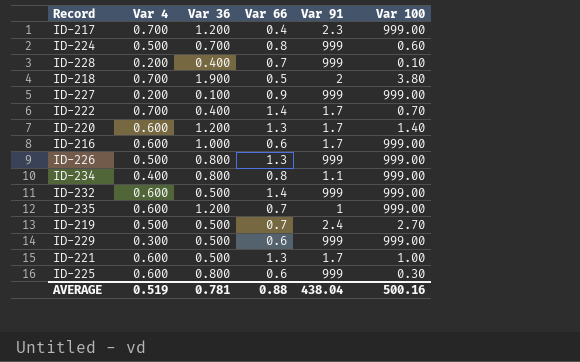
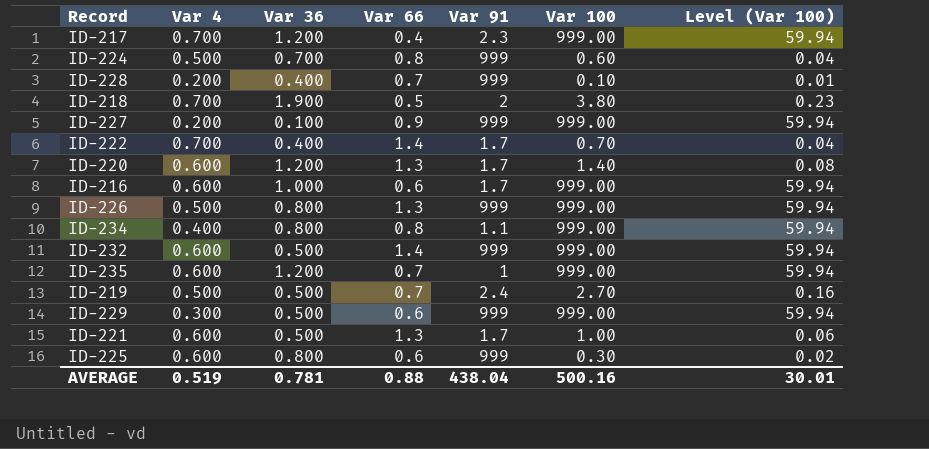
column Level (Var 100) | formula: none -> [Var 100] * 0.06

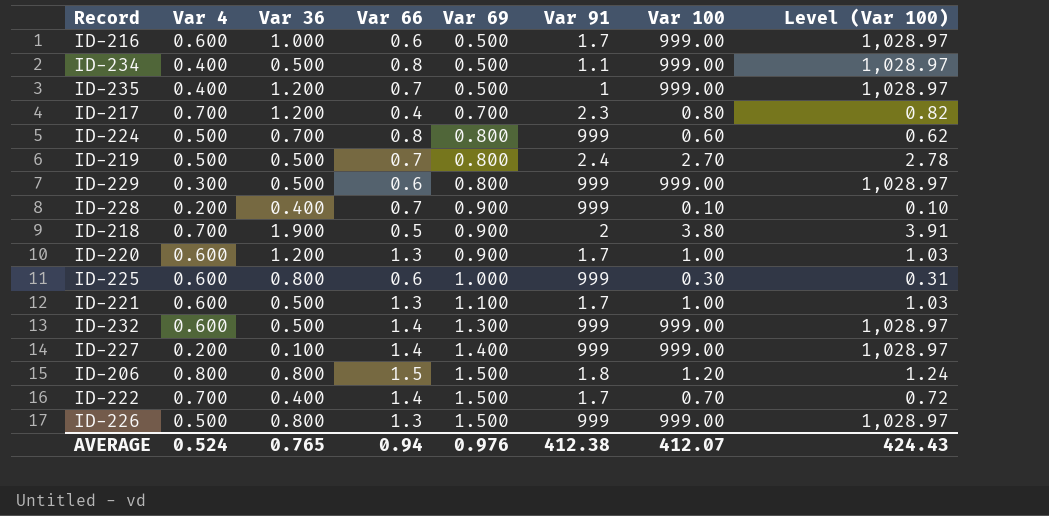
row order: none -> Var 69 ascending
column Var 69 | position: none -> 5
column Level (Var 100) | formula: [Var 100] * 0.06 -> [Var 100] * 1.03
ID-234 | Var 36: 0.800 -> 0.500
ID-235 | Var 4: 0.600 -> 0.400
ID-217 | Var 100: 999.00 -> 0.80
ID-220 | Var 100: 1.40 -> 1.00
ID-227 | Var 66: 0.9 -> 1.4
row ID-206: none -> 0.800 | 0.800 | 1.5 | 1.500 | 1.8 | 1.20 | 1.24
AVERAGE | Var 4: 0.519 -> 0.524
AVERAGE | Var 36: 0.781 -> 0.765
AVERAGE | Var 66: 0.88 -> 0.94
AVERAGE | Var 91: 438.04 -> 412.38
AVERAGE | Var 100: 500.16 -> 412.07
AVERAGE | Level (Var 100): 30.01 -> 424.43

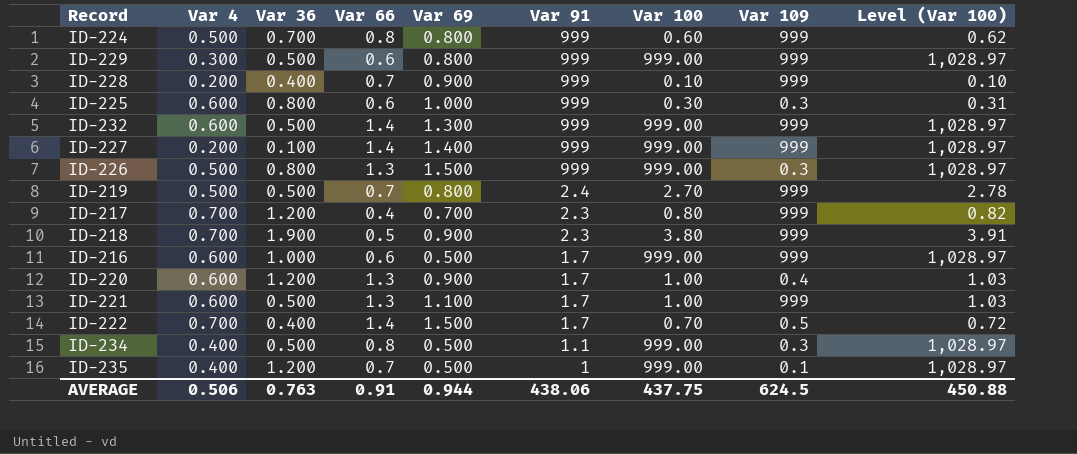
row order: Var 69 ascending -> Var 91 descending
column Var 109 | position: none -> 8
row ID-206: 0.800 | 0.800 | 1.5 | 1.500 | 1.8 | 1.20 | 1.24 -> none
ID-218 | Var 91: 2 -> 2.3
AVERAGE | Var 4: 0.524 -> 0.506
AVERAGE | Var 36: 0.765 -> 0.763
AVERAGE | Var 66: 0.94 -> 0.91
AVERAGE | Var 69: 0.976 -> 0.944
AVERAGE | Var 91: 412.38 -> 438.06
AVERAGE | Var 100: 412.07 -> 437.75
AVERAGE | Level (Var 100): 424.43 -> 450.88

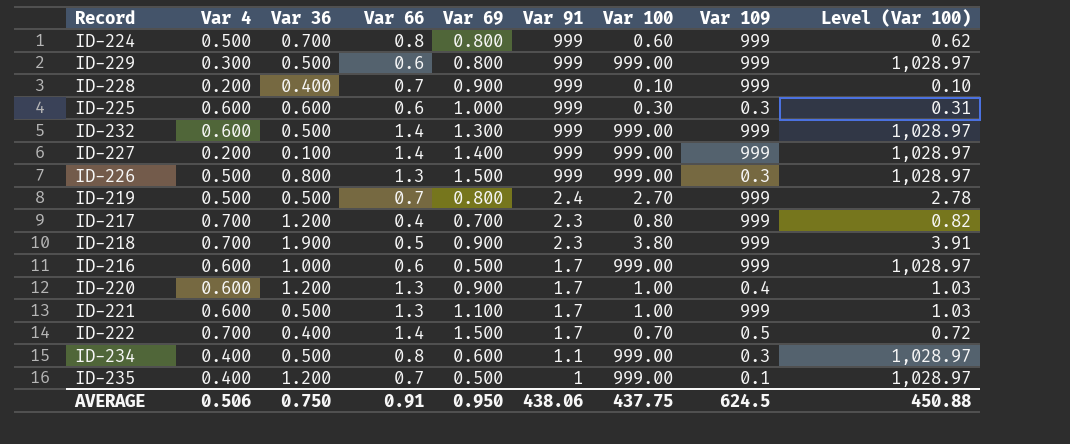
ID-225 | Var 36: 0.800 -> 0.600
ID-234 | Var 69: 0.500 -> 0.600
AVERAGE | Var 36: 0.763 -> 0.750
AVERAGE | Var 69: 0.944 -> 0.950

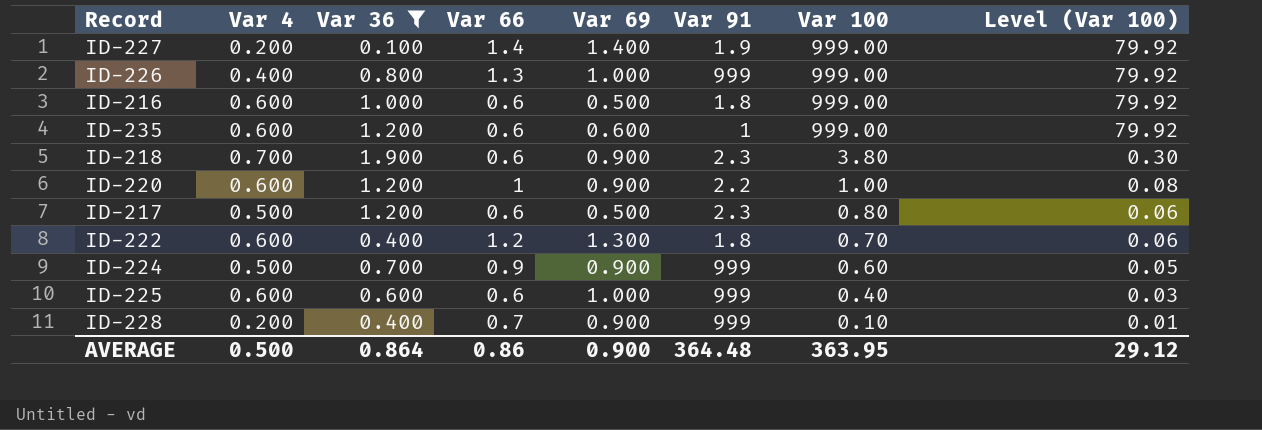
filter: none -> Var 36 != 0.500
row order: Var 91 descending -> Var 100 descending
column Var 109 | position: 8 -> none
column Level (Var 100) | formula: [Var 100] * 1.03 -> [Var 100] * 0.08
ID-227 | Var 91: 999 -> 1.9
ID-226 | Var 4: 0.500 -> 0.400
ID-226 | Var 69: 1.500 -> 1.000
ID-216 | Var 91: 1.7 -> 1.8
ID-235 | Var 4: 0.400 -> 0.600
ID-235 | Var 66: 0.7 -> 0.6
ID-235 | Var 69: 0.500 -> 0.600
ID-218 | Var 66: 0.5 -> 0.6
ID-220 | Var 66: 1.3 -> 1
ID-220 | Var 91: 1.7 -> 2.2
ID-217 | Var 4: 0.700 -> 0.500
ID-217 | Var 66: 0.4 -> 0.6
ID-217 | Var 69: 0.700 -> 0.500
ID-222 | Var 4: 0.700 -> 0.600
ID-222 | Var 66: 1.4 -> 1.2
ID-222 | Var 69: 1.500 -> 1.300
ID-222 | Var 91: 1.7 -> 1.8
ID-224 | Var 66: 0.8 -> 0.9
ID-224 | Var 69: 0.800 -> 0.900
ID-225 | Var 100: 0.30 -> 0.40
AVERAGE | Var 4: 0.506 -> 0.500
AVERAGE | Var 36: 0.750 -> 0.864
AVERAGE | Var 66: 0.91 -> 0.86
AVERAGE | Var 69: 0.950 -> 0.900
AVERAGE | Var 91: 438.06 -> 364.48
AVERAGE | Var 100: 437.75 -> 363.95
AVERAGE | Level (Var 100): 450.88 -> 29.12

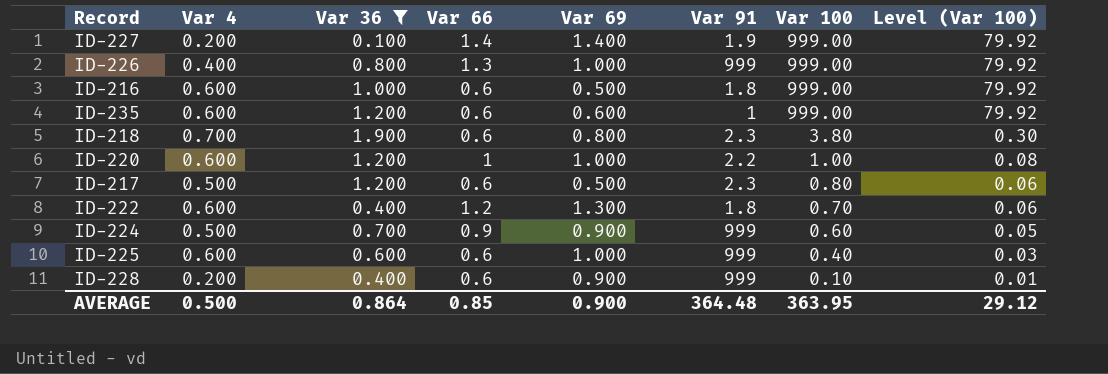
ID-218 | Var 69: 0.900 -> 0.800
ID-220 | Var 69: 0.900 -> 1.000
ID-228 | Var 66: 0.7 -> 0.6
AVERAGE | Var 66: 0.86 -> 0.85

